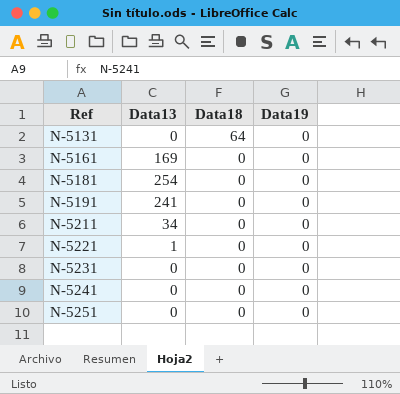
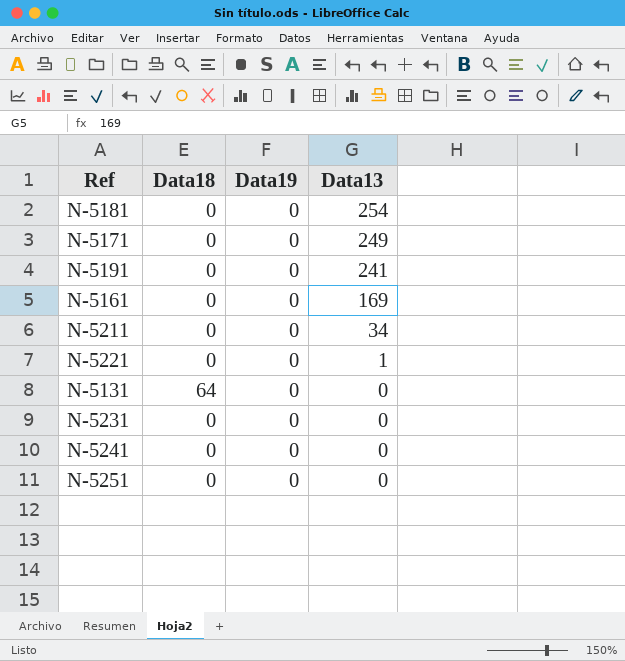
row order: Ref ascending -> Data13 descending
column Data13 | position: 2 -> 4
row N-5171: none -> 0 | 0 | 249

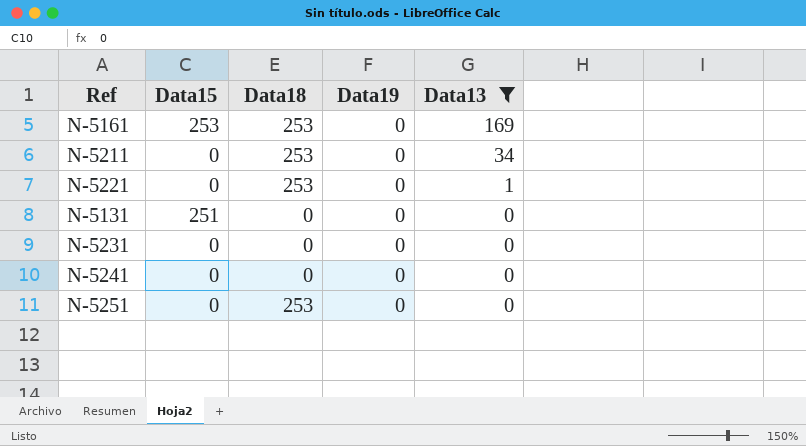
filter: none -> Data13 <= 169
column Data15 | position: none -> 2
N-5161 | Data18: 0 -> 253
N-5211 | Data18: 0 -> 253
N-5221 | Data18: 0 -> 253
N-5131 | Data18: 64 -> 0
N-5251 | Data18: 0 -> 253

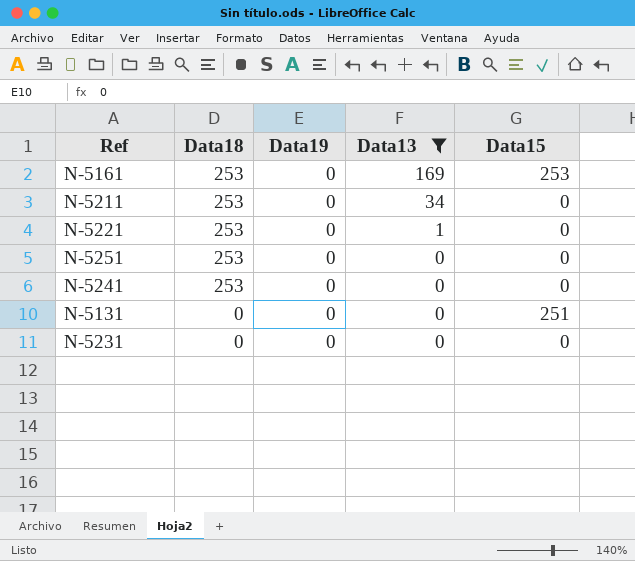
row order: Data13 descending -> Data18 descending
column Data15 | position: 2 -> 5
N-5241 | Data18: 0 -> 253

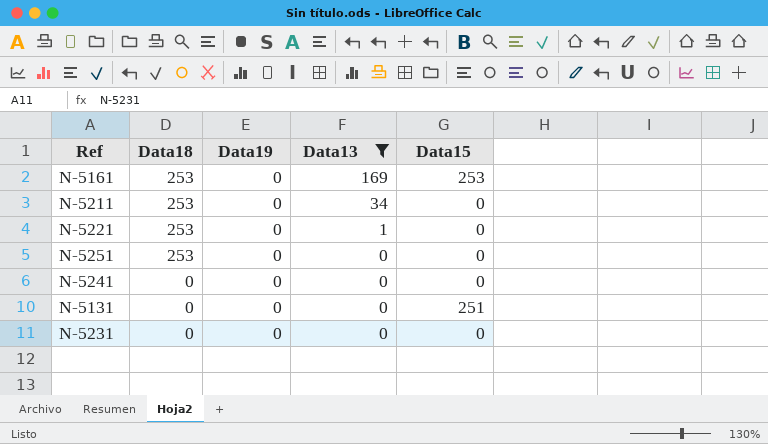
N-5241 | Data18: 253 -> 0

